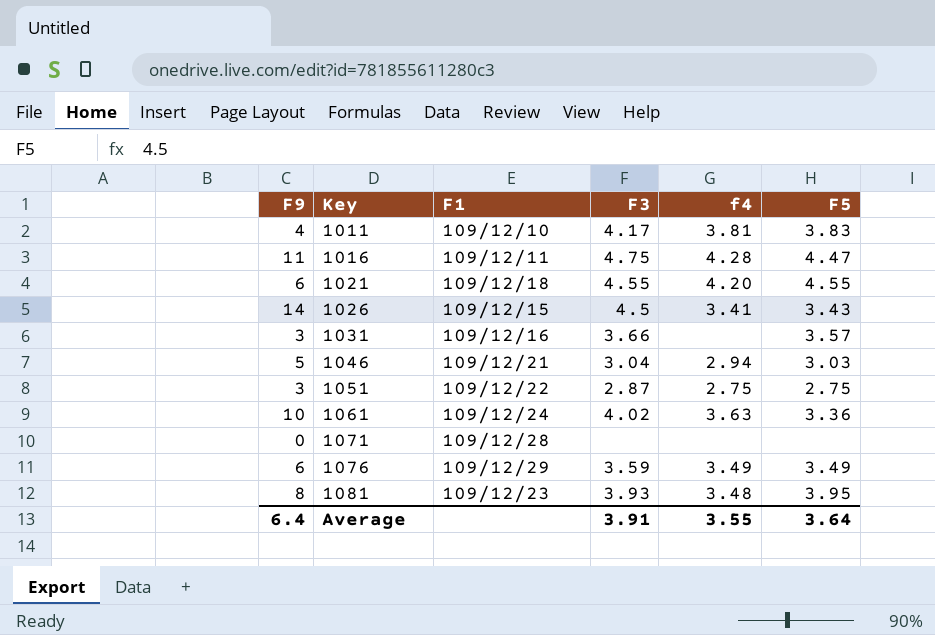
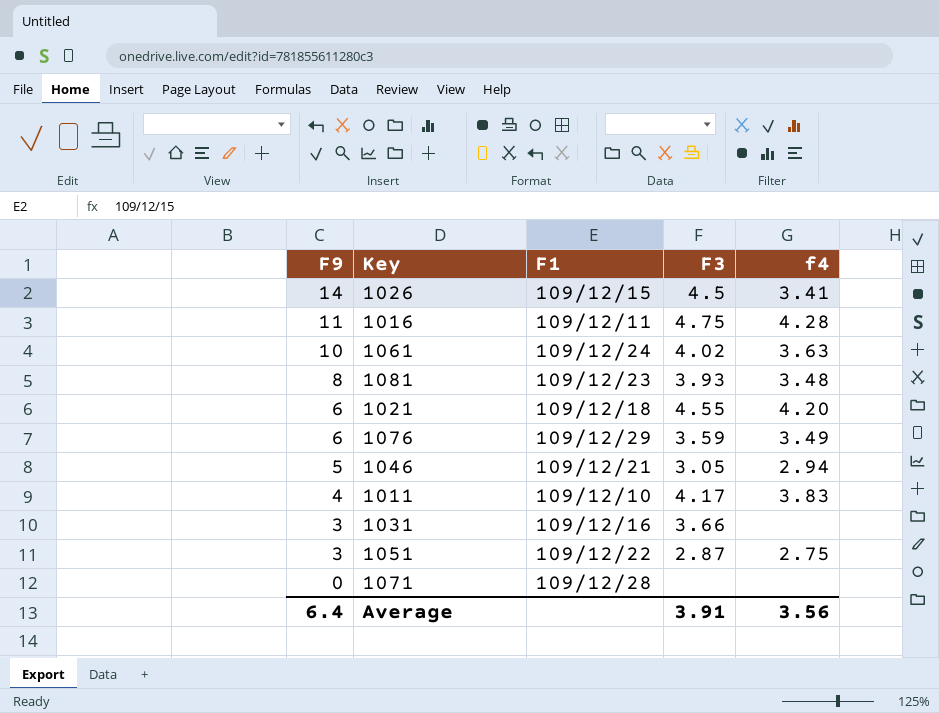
row order: Key ascending -> F9 descending
column F5 | position: 6 -> none
1046 | F3: 3.04 -> 3.05
1011 | f4: 3.81 -> 3.83
Average | f4: 3.55 -> 3.56

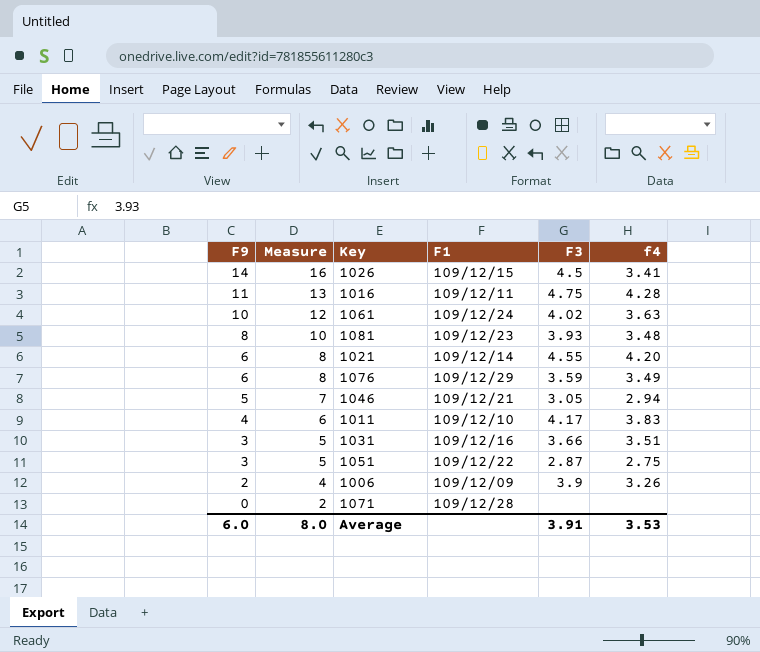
column Measure | formula: none -> [F9] + 2
1021 | F1: 109/12/18 -> 109/12/14
1031 | f4: none -> 3.51
row 1006: none -> 2 | 4 | 109/12/09 | 3.9 | 3.26
Average | F9: 6.4 -> 6.0
Average | f4: 3.56 -> 3.53

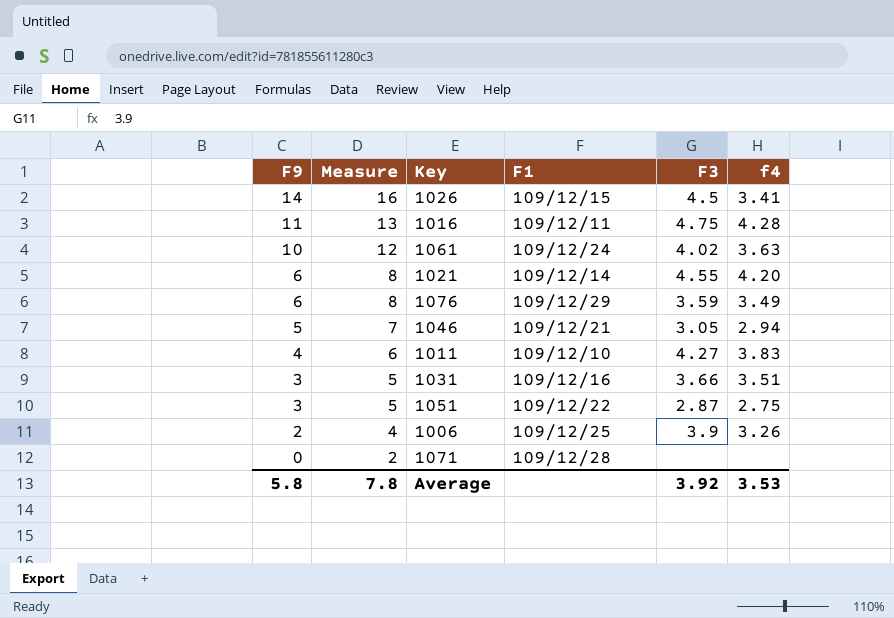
row 1081: 8 | 10 | 109/12/23 | 3.93 | 3.48 -> none
1011 | F3: 4.17 -> 4.27
1006 | F1: 109/12/09 -> 109/12/25
Average | F9: 6.0 -> 5.8
Average | Measure: 8.0 -> 7.8
Average | F3: 3.91 -> 3.92

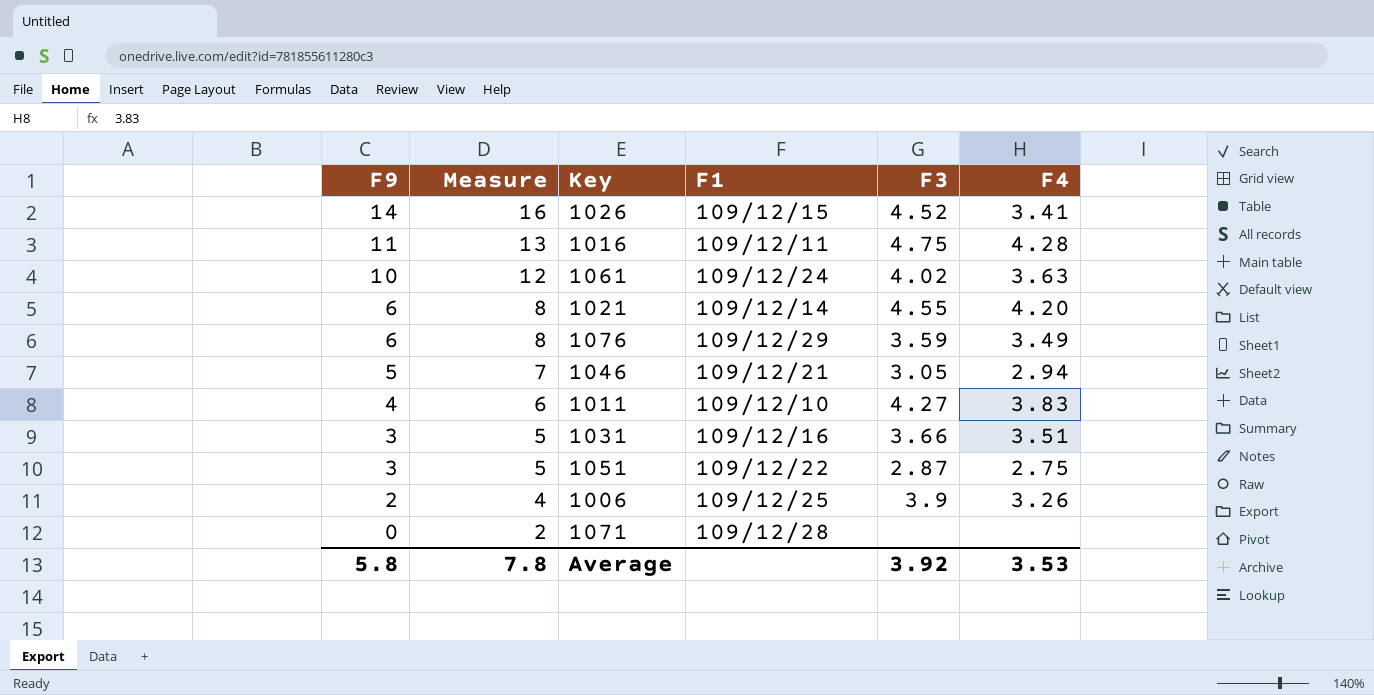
column name: f4 -> F4
1026 | F3: 4.5 -> 4.52

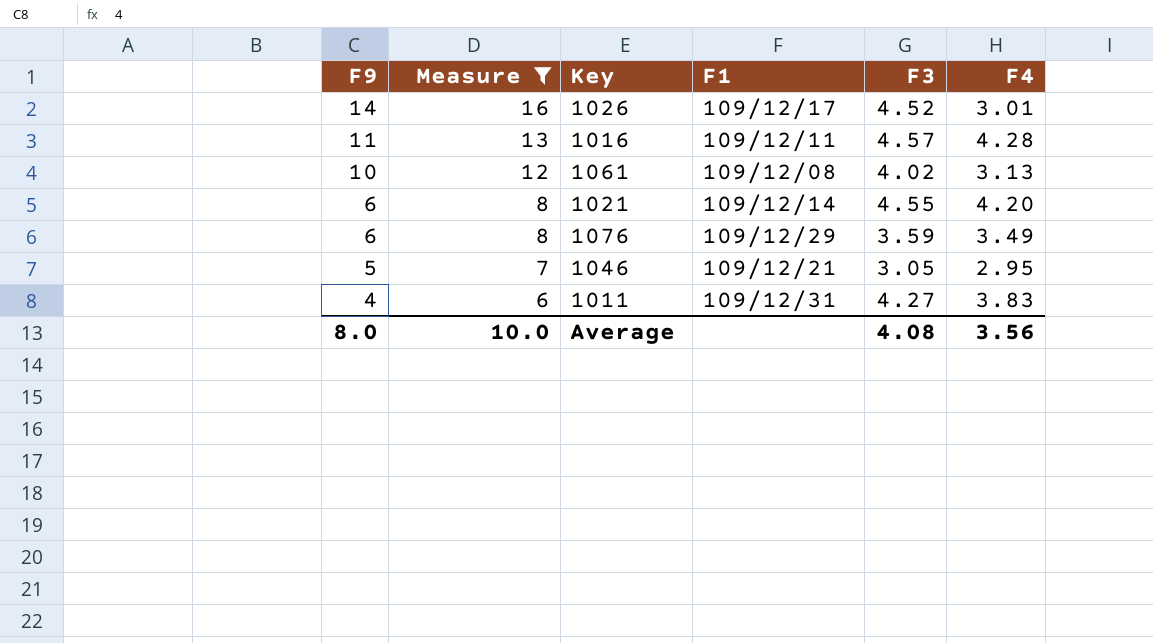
filter: none -> Measure >= 6
1026 | F1: 109/12/15 -> 109/12/17
1026 | F4: 3.41 -> 3.01
1016 | F3: 4.75 -> 4.57
1061 | F1: 109/12/24 -> 109/12/08
1061 | F4: 3.63 -> 3.13
1046 | F4: 2.94 -> 2.95
1011 | F1: 109/12/10 -> 109/12/31
Average | F9: 5.8 -> 8.0
Average | Measure: 7.8 -> 10.0
Average | F3: 3.92 -> 4.08
Average | F4: 3.53 -> 3.56

